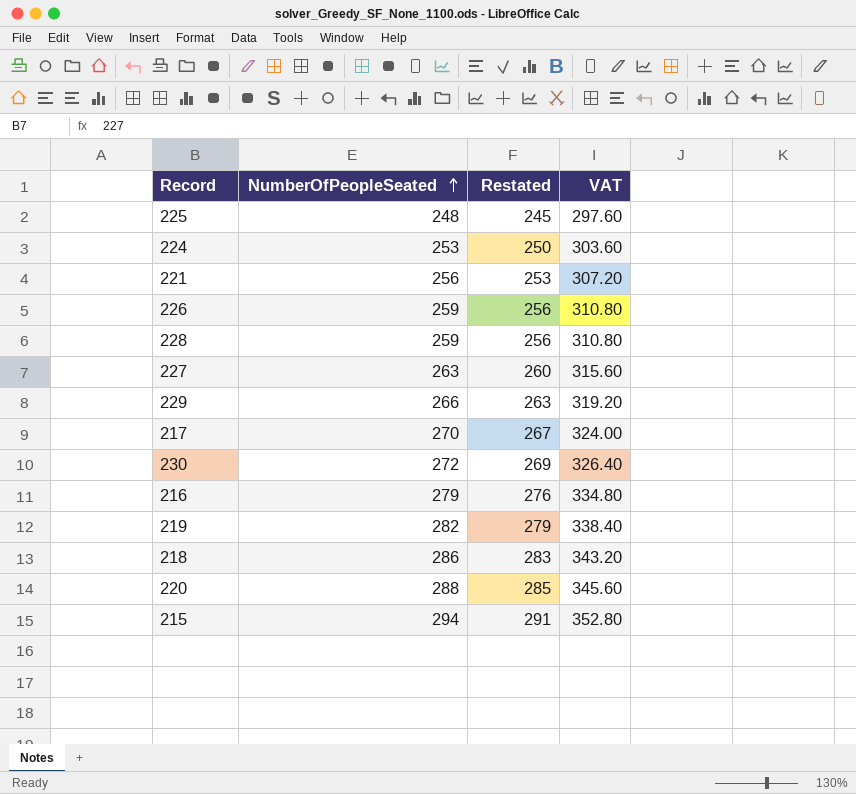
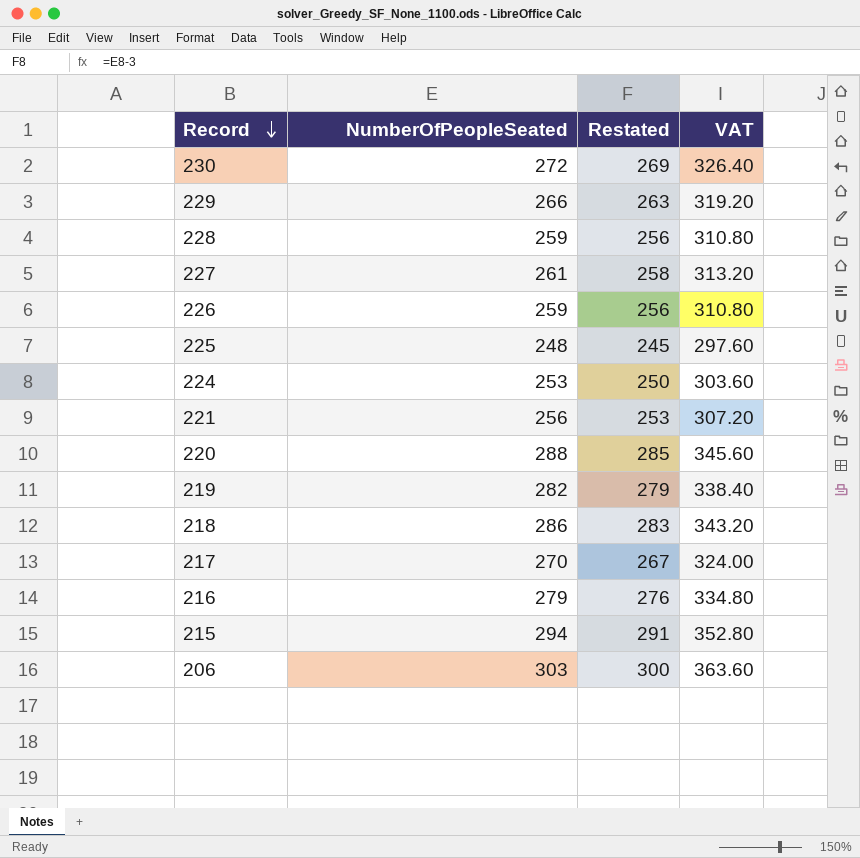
row order: NumberOfPeopleSeated ascending -> Record descending
227 | NumberOfPeopleSeated: 263 -> 261
227 | Restated: 260 -> 258
227 | VAT: 315.60 -> 313.20
row 206: none -> 303 | 300 | 363.60

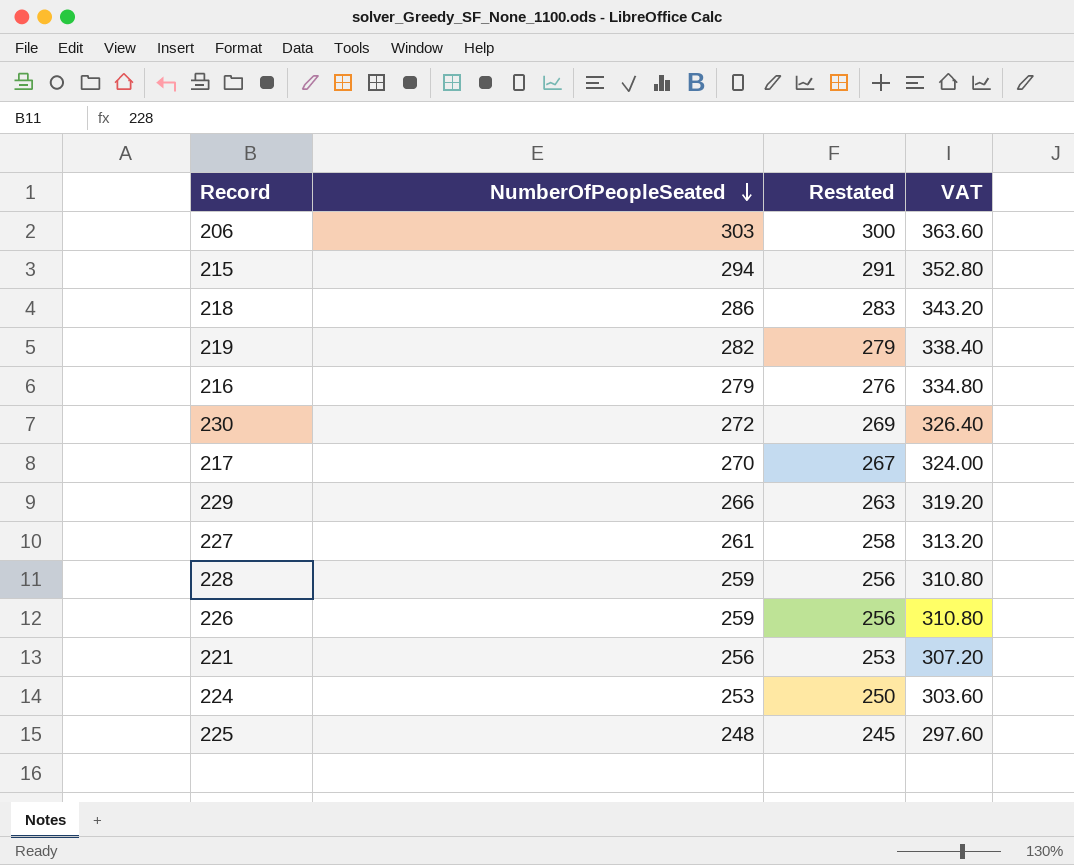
row order: Record descending -> NumberOfPeopleSeated descending
row 220: 288 | 285 | 345.60 -> none

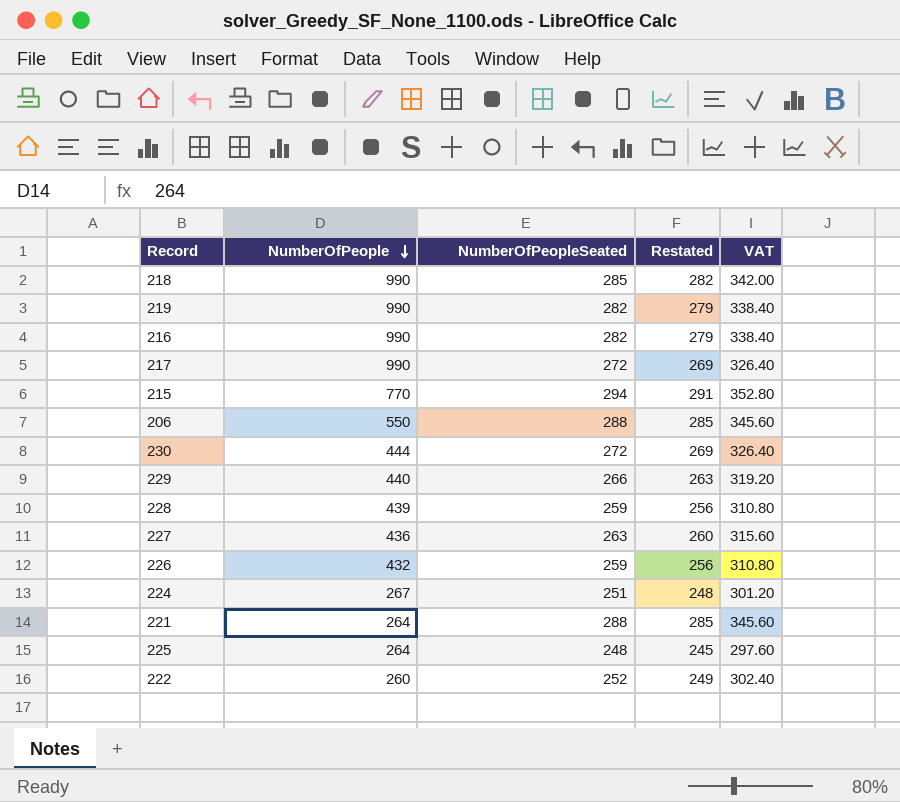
row order: NumberOfPeopleSeated descending -> NumberOfPeople descending
column NumberOfPeople | position: none -> 2
218 | NumberOfPeopleSeated: 286 -> 285
218 | Restated: 283 -> 282
218 | VAT: 343.20 -> 342.00
216 | NumberOfPeopleSeated: 279 -> 282
216 | Restated: 276 -> 279
216 | VAT: 334.80 -> 338.40
217 | NumberOfPeopleSeated: 270 -> 272
217 | Restated: 267 -> 269
217 | VAT: 324.00 -> 326.40
206 | NumberOfPeopleSeated: 303 -> 288
206 | Restated: 300 -> 285
206 | VAT: 363.60 -> 345.60
227 | NumberOfPeopleSeated: 261 -> 263
227 | Restated: 258 -> 260
227 | VAT: 313.20 -> 315.60
224 | NumberOfPeopleSeated: 253 -> 251
224 | Restated: 250 -> 248
224 | VAT: 303.60 -> 301.20
221 | NumberOfPeopleSeated: 256 -> 288
221 | Restated: 253 -> 285
221 | VAT: 307.20 -> 345.60
row 222: none -> 260 | 252 | 249 | 302.40

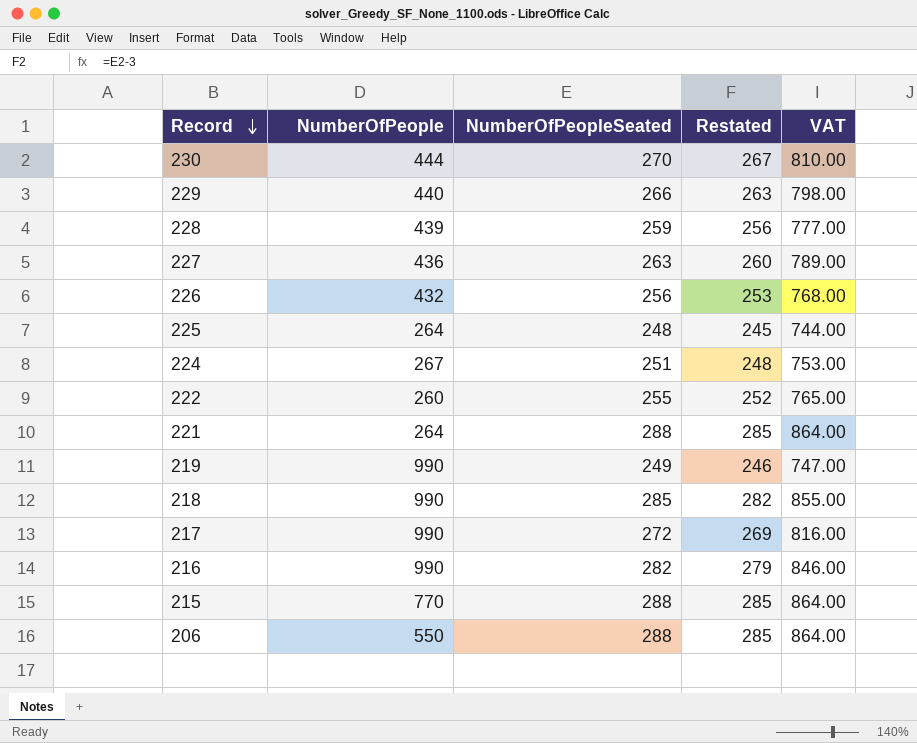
row order: NumberOfPeople descending -> Record descending
column VAT | formula: [NumberOfPeopleSeated] * 1.2 -> [NumberOfPeopleSeated] * 3
230 | NumberOfPeopleSeated: 272 -> 270
230 | Restated: 269 -> 267
226 | NumberOfPeopleSeated: 259 -> 256
226 | Restated: 256 -> 253
222 | NumberOfPeopleSeated: 252 -> 255
222 | Restated: 249 -> 252
219 | NumberOfPeopleSeated: 282 -> 249
219 | Restated: 279 -> 246
215 | NumberOfPeopleSeated: 294 -> 288
215 | Restated: 291 -> 285

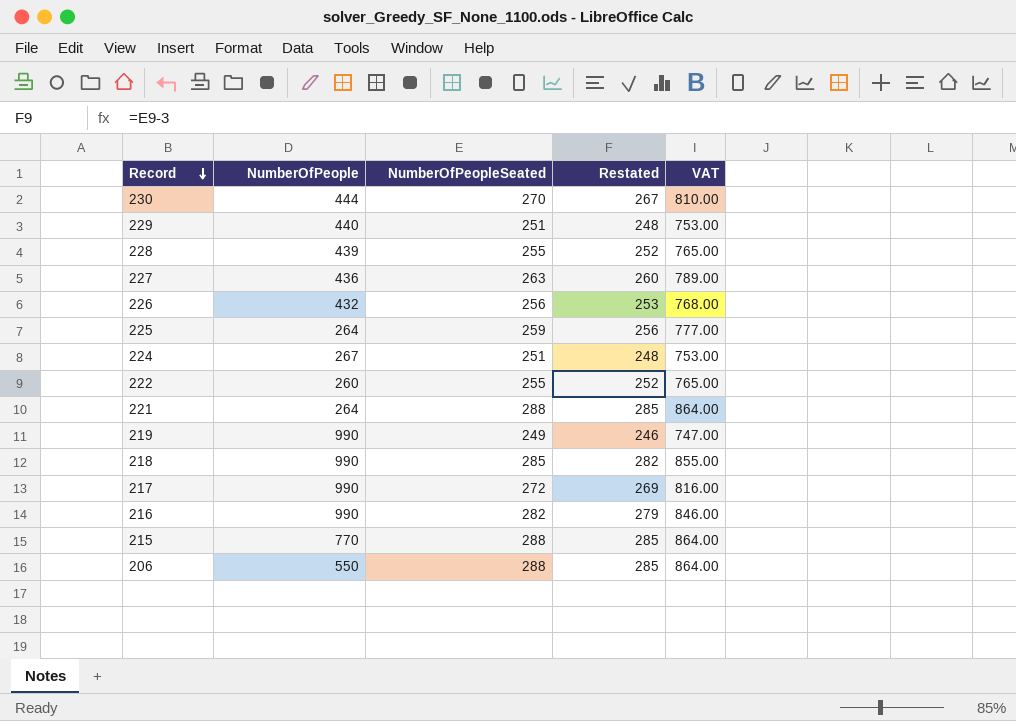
229 | NumberOfPeopleSeated: 266 -> 251
229 | Restated: 263 -> 248
229 | VAT: 798.00 -> 753.00
228 | NumberOfPeopleSeated: 259 -> 255
228 | Restated: 256 -> 252
228 | VAT: 777.00 -> 765.00
225 | NumberOfPeopleSeated: 248 -> 259
225 | Restated: 245 -> 256
225 | VAT: 744.00 -> 777.00

